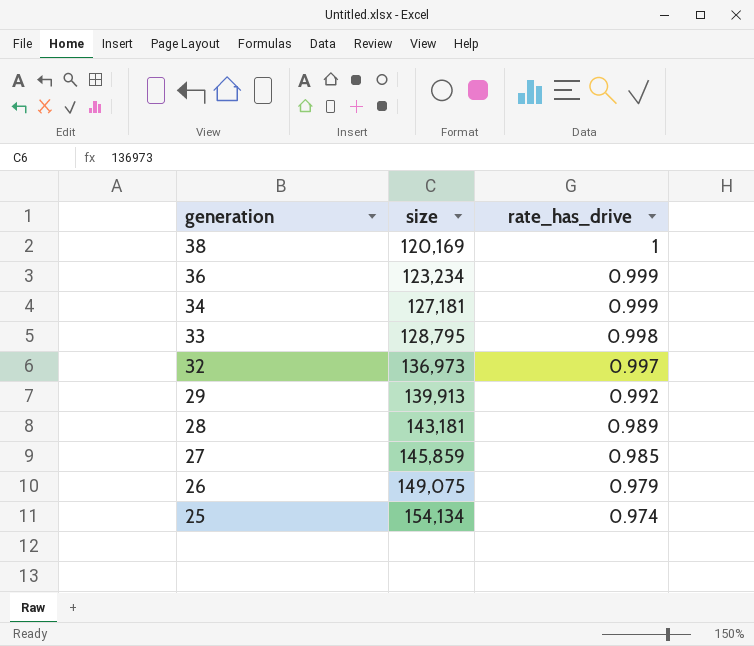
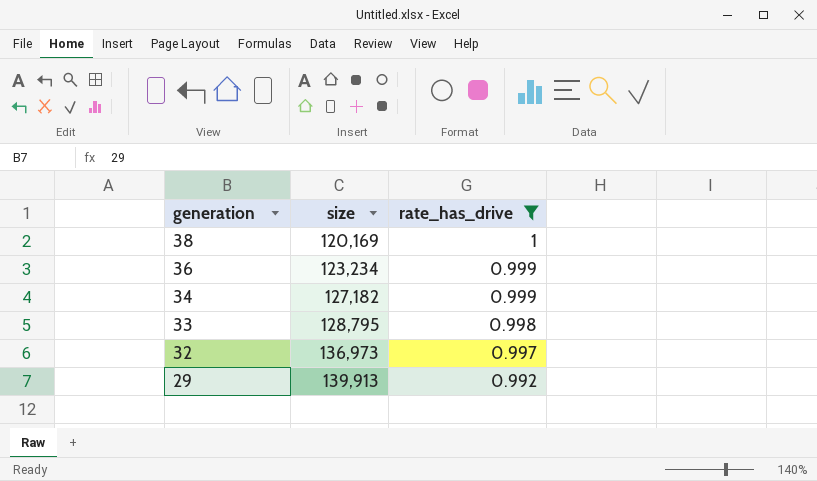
filter: none -> rate_has_drive >= 0.992
34 | size: 127,181 -> 127,182

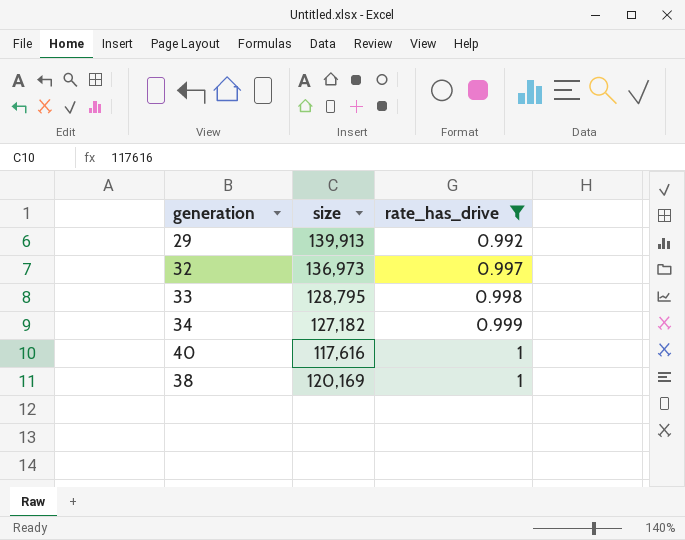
row order: generation descending -> rate_has_drive ascending
row 36: 123,234 | 0.999 -> none
row 40: none -> 117,616 | 1

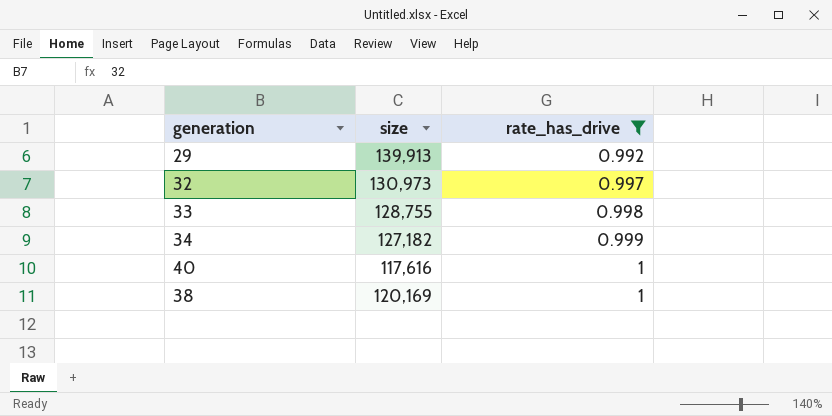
32 | size: 136,973 -> 130,973
33 | size: 128,795 -> 128,755

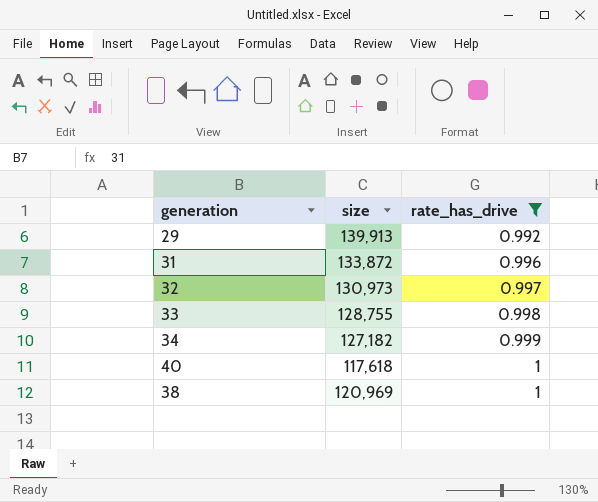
row 31: none -> 133,872 | 0.996
40 | size: 117,616 -> 117,618
38 | size: 120,169 -> 120,969

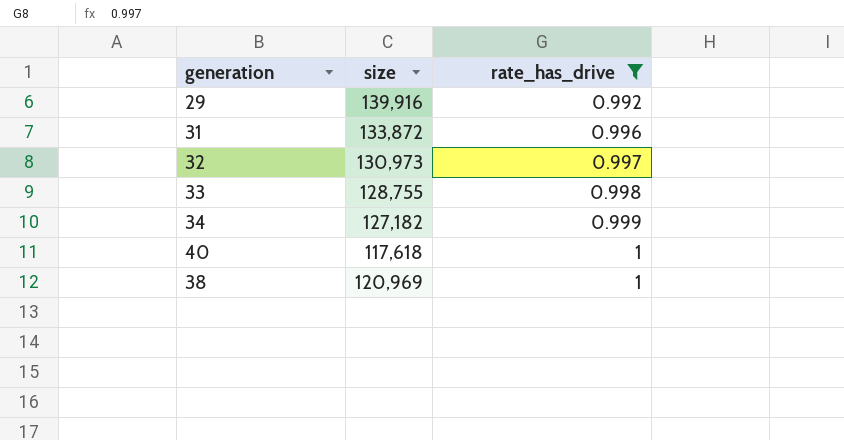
29 | size: 139,913 -> 139,916

